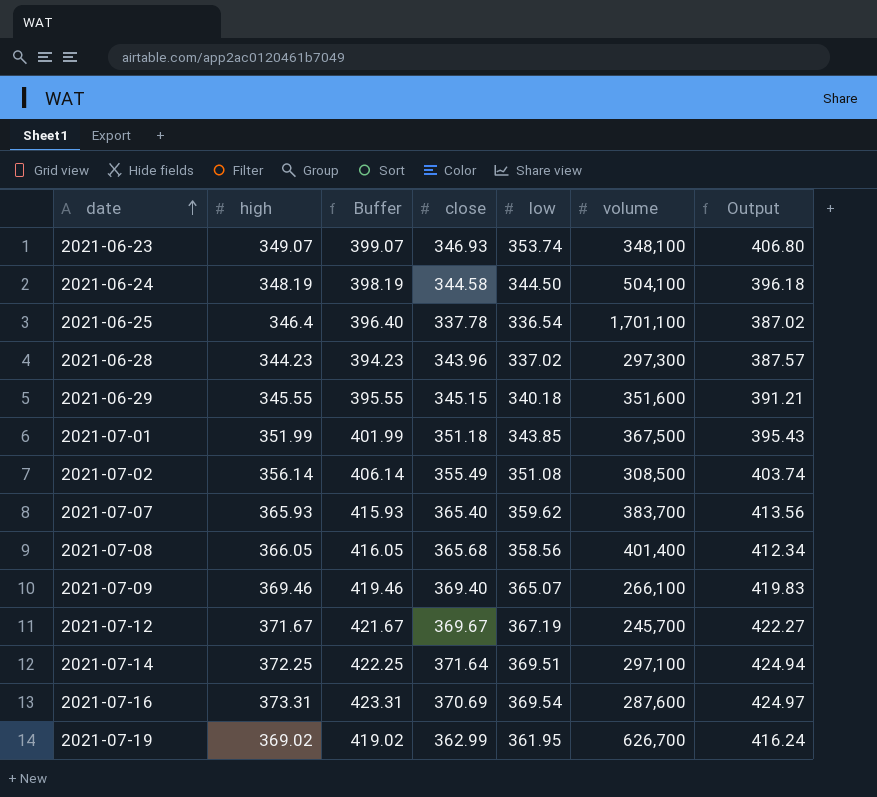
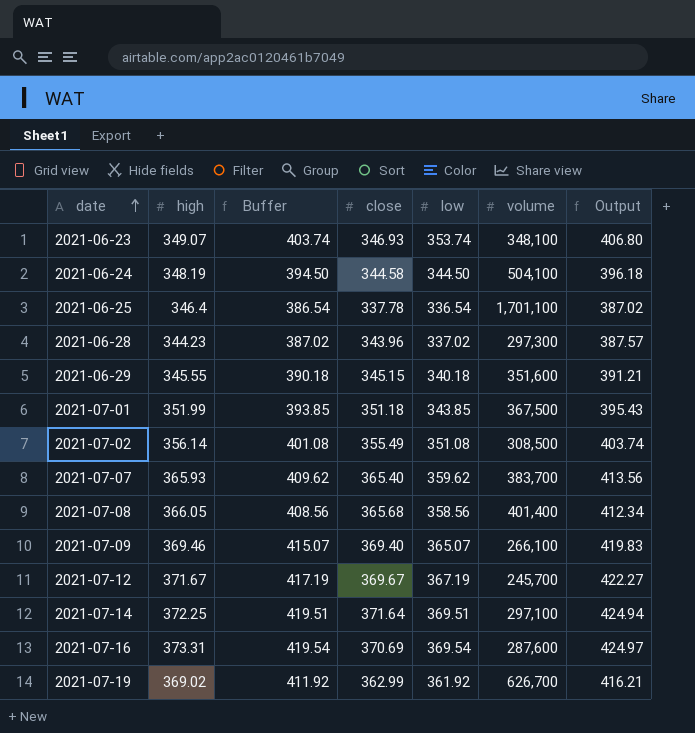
column Buffer | formula: [high] + 50 -> [low] + 50
2021-07-19 | low: 361.95 -> 361.92
2021-07-19 | Output: 416.24 -> 416.21

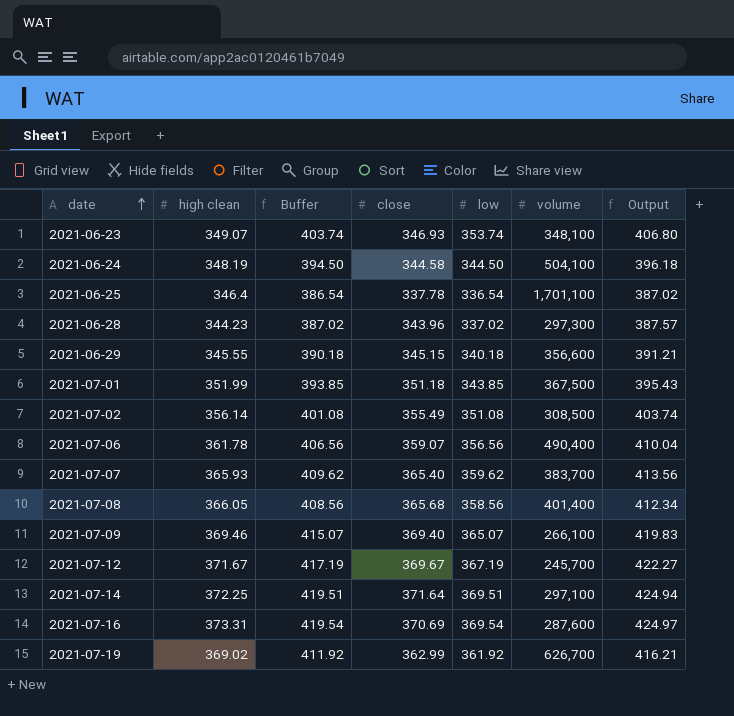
column name: high -> high clean
2021-06-29 | volume: 351,600 -> 356,600
row 2021-07-06: none -> 361.78 | 406.56 | 359.07 | 356.56 | 490,400 | 410.04

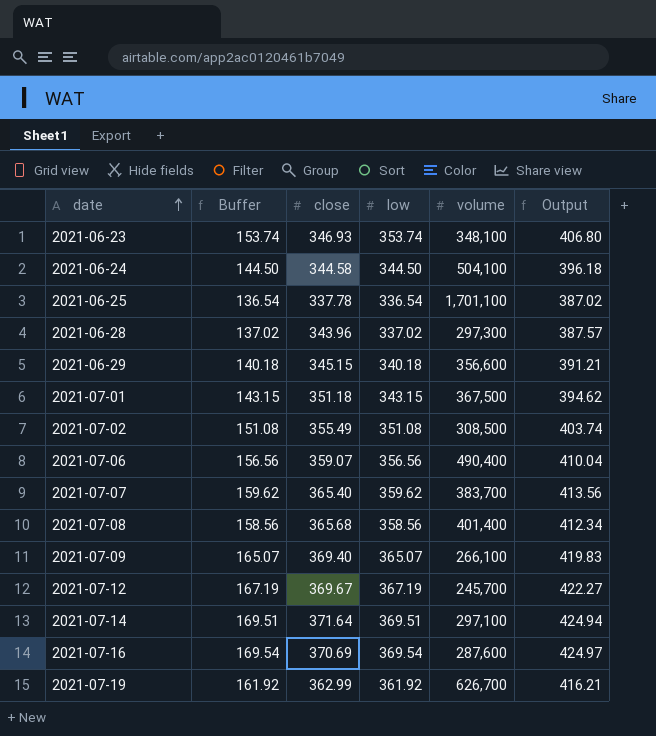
column high clean | position: 2 -> none
column Buffer | formula: [low] + 50 -> [low] - 200
2021-07-01 | low: 343.85 -> 343.15
2021-07-01 | Output: 395.43 -> 394.62

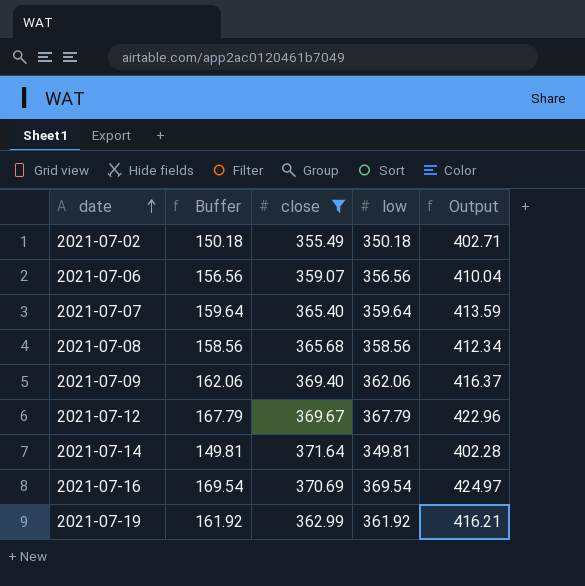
filter: none -> close >= 355.49
column volume | position: 5 -> none
2021-07-02 | Buffer: 151.08 -> 150.18
2021-07-02 | low: 351.08 -> 350.18
2021-07-02 | Output: 403.74 -> 402.71
2021-07-07 | Buffer: 159.62 -> 159.64
2021-07-07 | low: 359.62 -> 359.64
2021-07-07 | Output: 413.56 -> 413.59
2021-07-09 | Buffer: 165.07 -> 162.06
2021-07-09 | low: 365.07 -> 362.06
2021-07-09 | Output: 419.83 -> 416.37
2021-07-12 | Buffer: 167.19 -> 167.79
2021-07-12 | low: 367.19 -> 367.79
2021-07-12 | Output: 422.27 -> 422.96
2021-07-14 | Buffer: 169.51 -> 149.81
2021-07-14 | low: 369.51 -> 349.81
2021-07-14 | Output: 424.94 -> 402.28

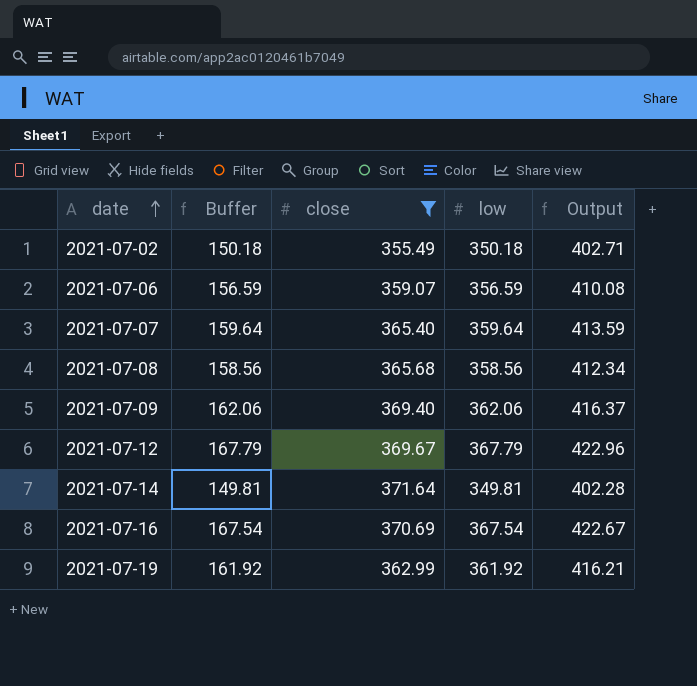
2021-07-06 | Buffer: 156.56 -> 156.59
2021-07-06 | low: 356.56 -> 356.59
2021-07-06 | Output: 410.04 -> 410.08
2021-07-16 | Buffer: 169.54 -> 167.54
2021-07-16 | low: 369.54 -> 367.54
2021-07-16 | Output: 424.97 -> 422.67

